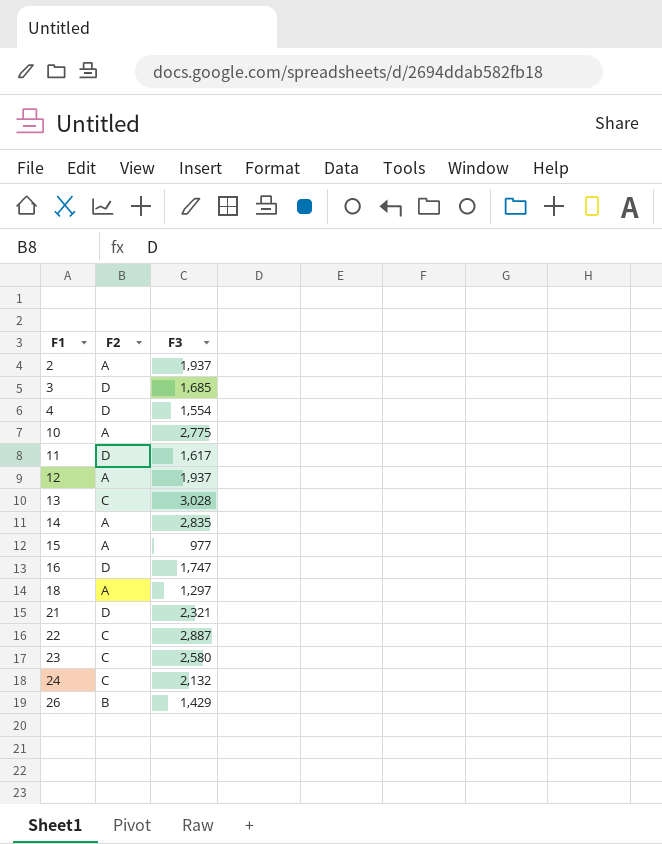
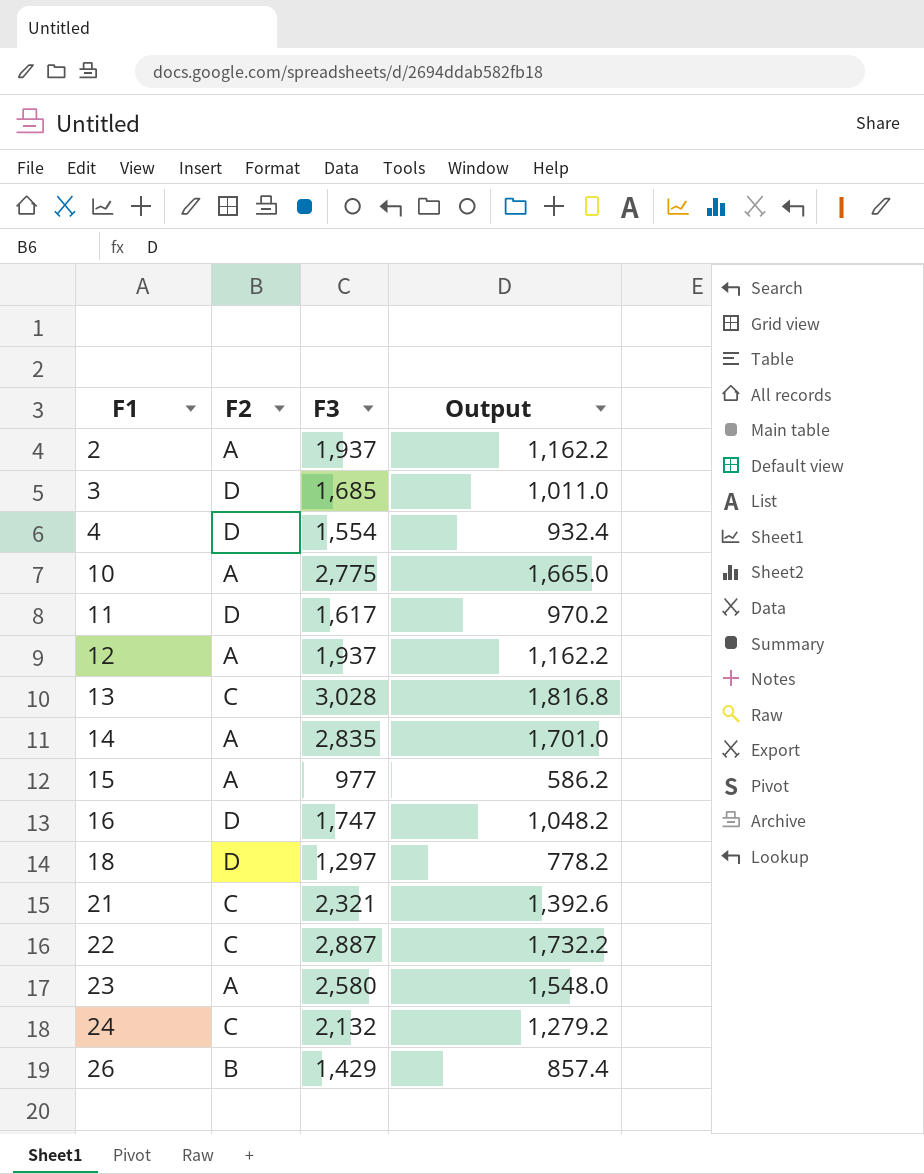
column Output | formula: none -> [F3] * 0.6
18 | F2: A -> D
21 | F2: D -> C
23 | F2: C -> A

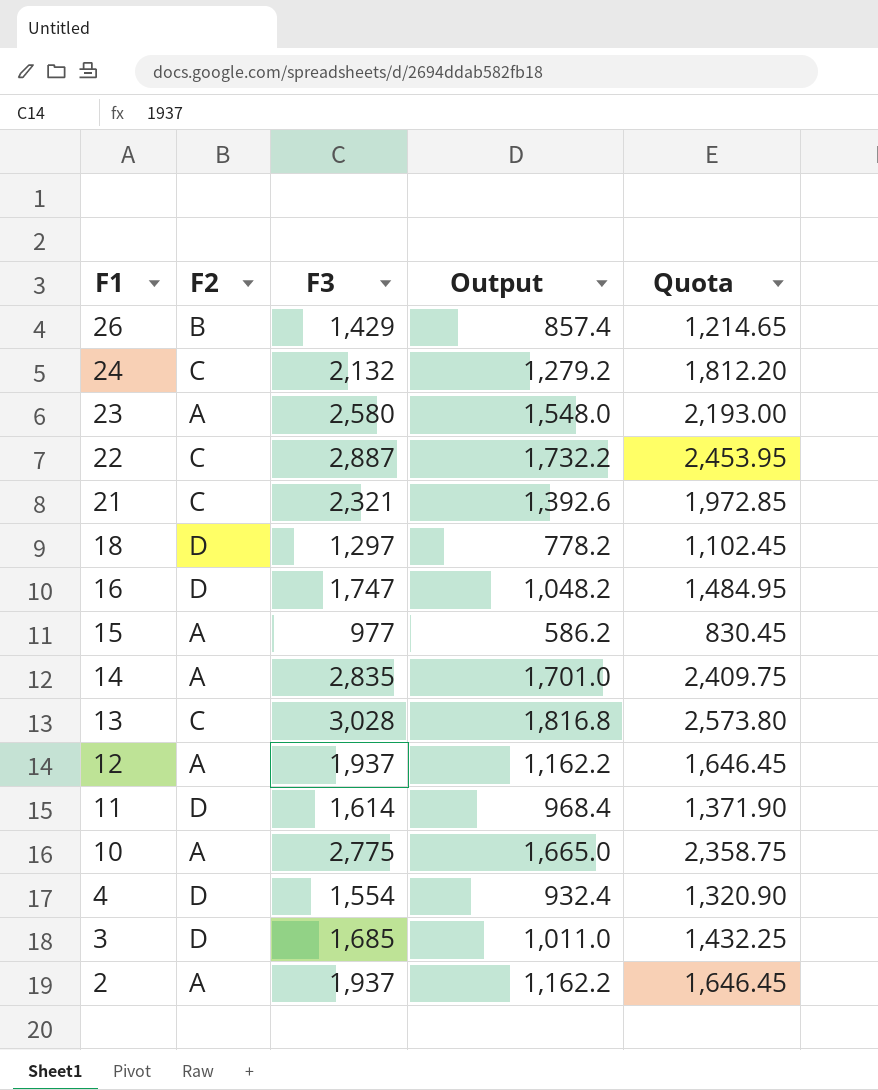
row order: F1 ascending -> F1 descending
column Quota | formula: none -> [F3] * 0.85
11 | F3: 1,617 -> 1,614
11 | Output: 970.2 -> 968.4

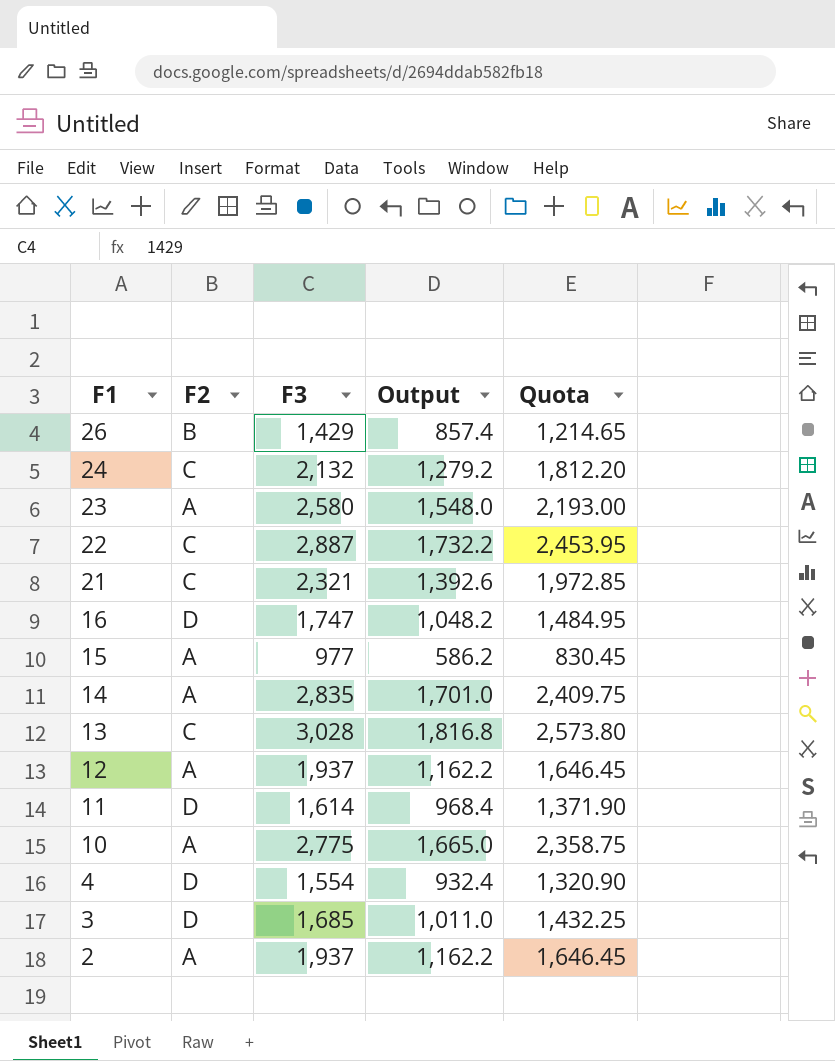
row 18: D | 1,297 | 778.2 | 1,102.45 -> none

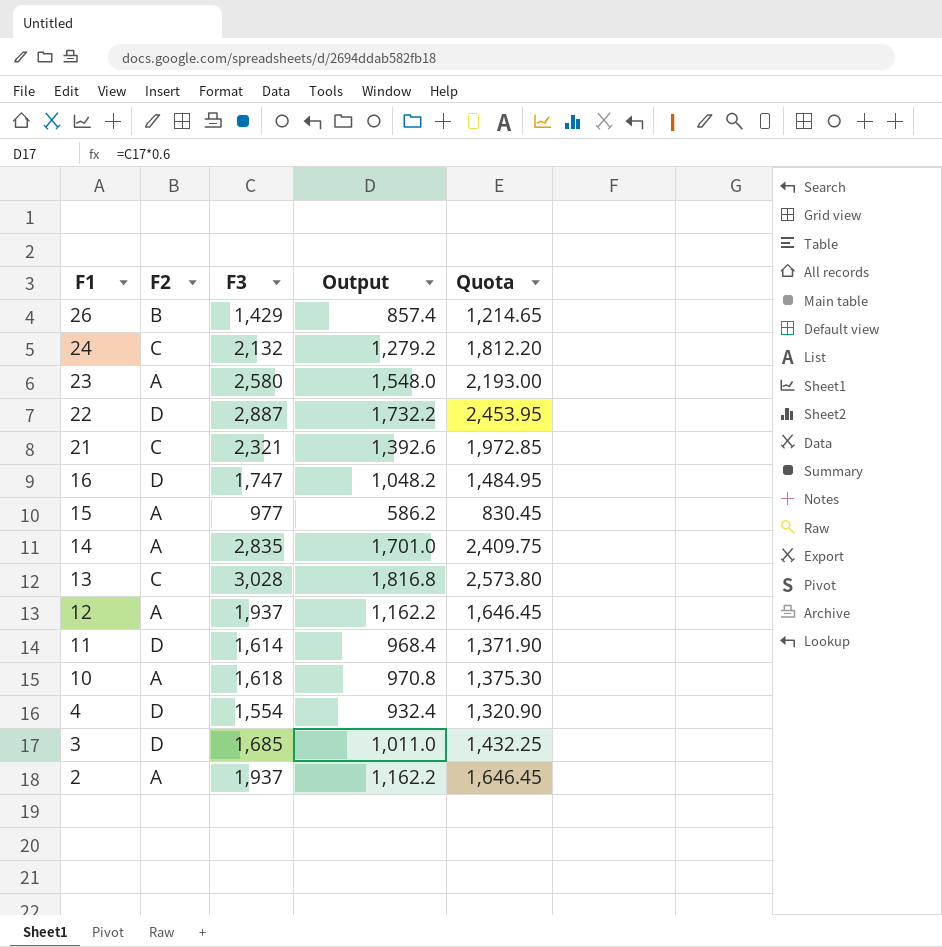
22 | F2: C -> D
10 | F3: 2,775 -> 1,618
10 | Output: 1,665.0 -> 970.8
10 | Quota: 2,358.75 -> 1,375.30

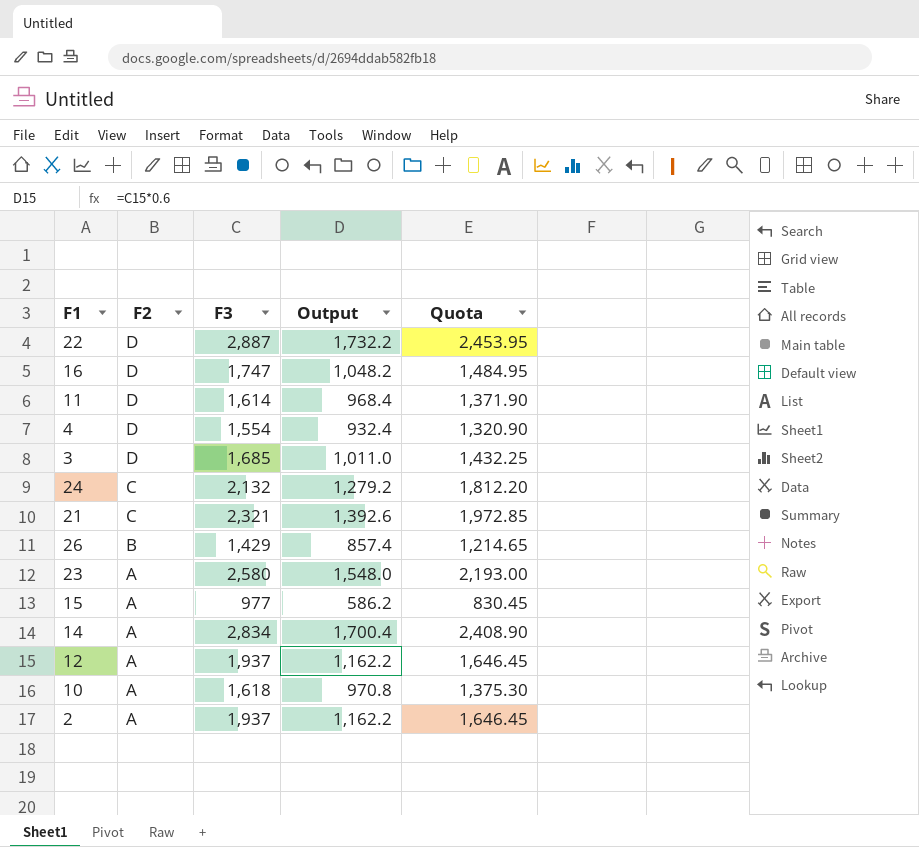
row order: F1 descending -> F2 descending
row 13: C | 3,028 | 1,816.8 | 2,573.80 -> none
14 | F3: 2,835 -> 2,834
14 | Output: 1,701.0 -> 1,700.4
14 | Quota: 2,409.75 -> 2,408.90

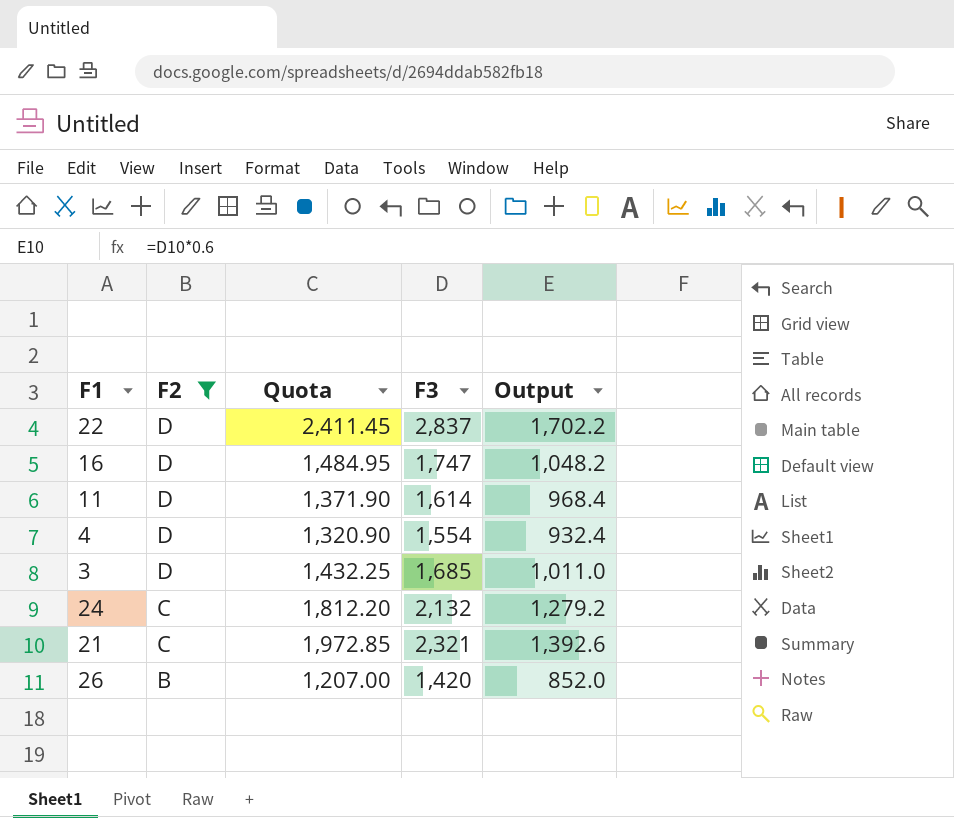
filter: none -> F2 != A
column Quota | position: 5 -> 3
22 | Quota: 2,453.95 -> 2,411.45
22 | F3: 2,887 -> 2,837
22 | Output: 1,732.2 -> 1,702.2
26 | Quota: 1,214.65 -> 1,207.00
26 | F3: 1,429 -> 1,420
26 | Output: 857.4 -> 852.0

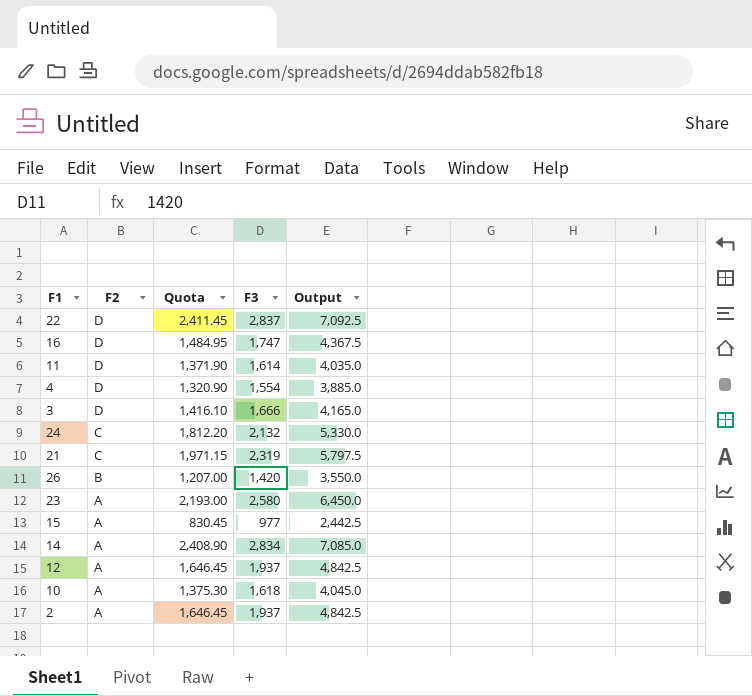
filter: F2 != A -> none
column Output | formula: [F3] * 0.6 -> [F3] * 2.5
3 | Quota: 1,432.25 -> 1,416.10
3 | F3: 1,685 -> 1,666
21 | Quota: 1,972.85 -> 1,971.15
21 | F3: 2,321 -> 2,319

